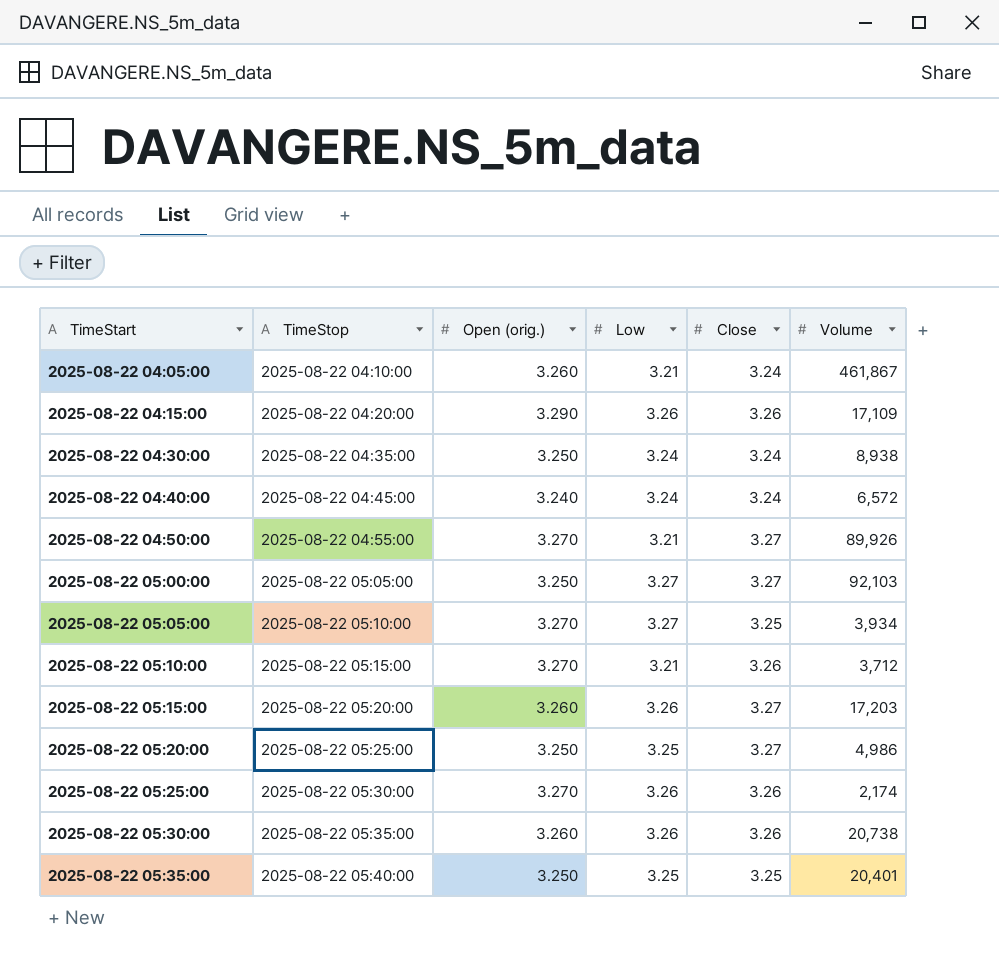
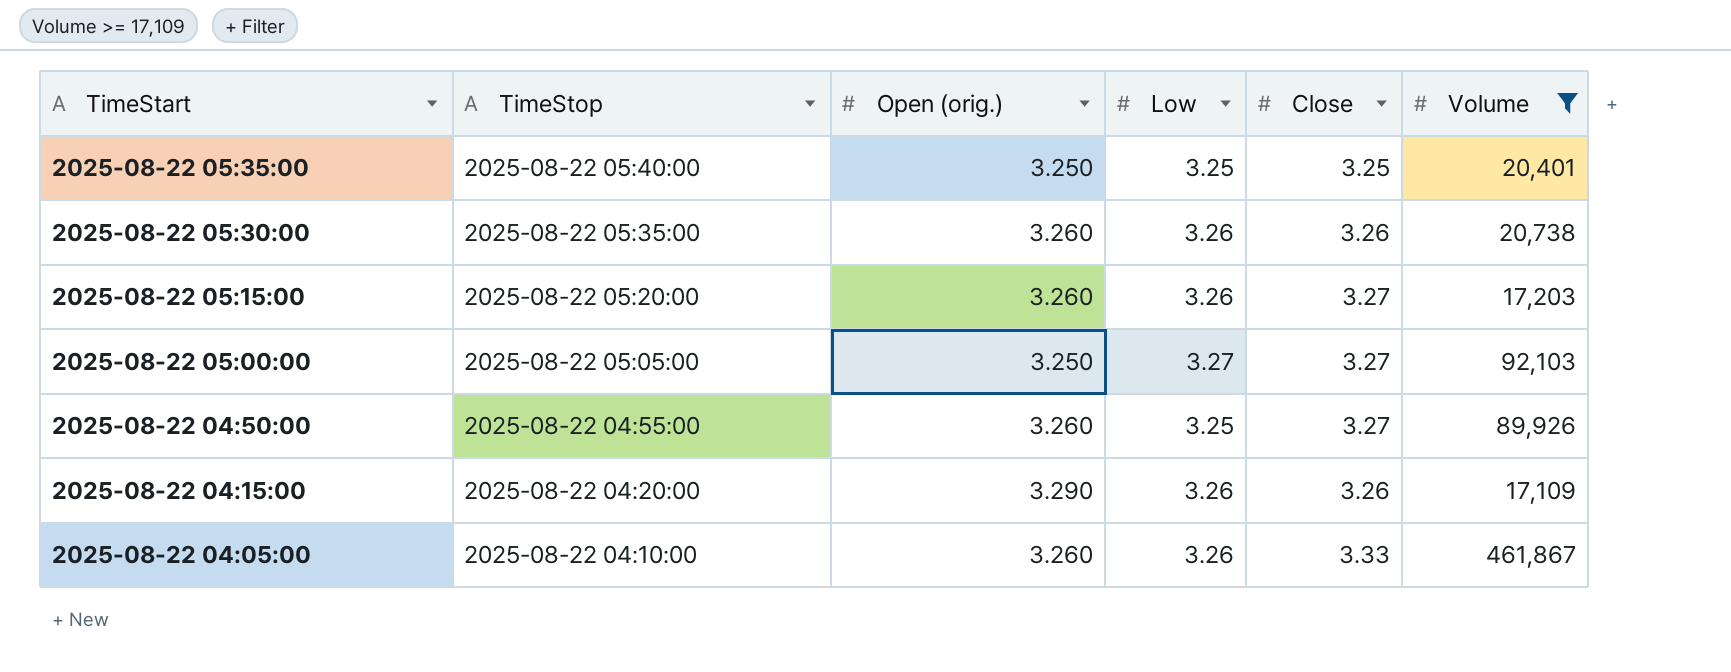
filter: none -> Volume >= 17,109
row order: TimeStart ascending -> TimeStart descending
2025-08-22 04:50:00 | Open (orig.): 3.270 -> 3.260
2025-08-22 04:50:00 | Low: 3.21 -> 3.25
2025-08-22 04:05:00 | Low: 3.21 -> 3.26
2025-08-22 04:05:00 | Close: 3.24 -> 3.33

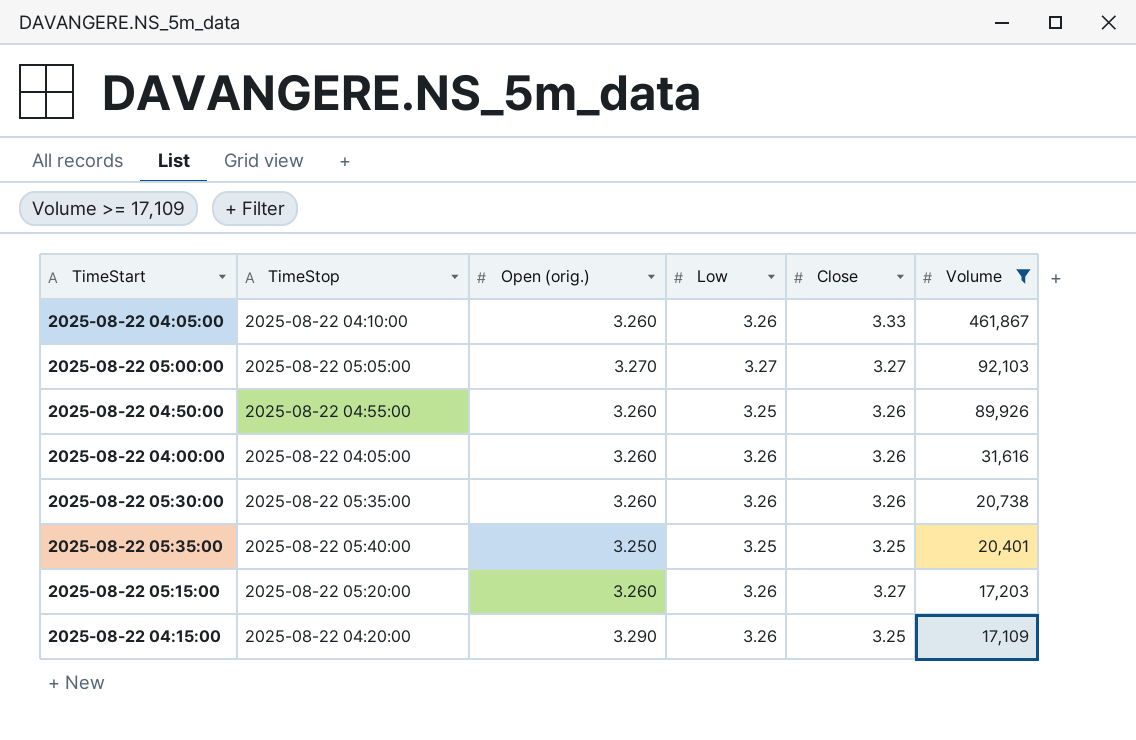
row order: TimeStart descending -> Volume descending
2025-08-22 05:00:00 | Open (orig.): 3.250 -> 3.270
2025-08-22 04:50:00 | Close: 3.27 -> 3.26
row 2025-08-22 04:00:00: none -> 2025-08-22 04:05:00 | 3.260 | 3.26 | 3.26 | 31,616
2025-08-22 04:15:00 | Close: 3.26 -> 3.25

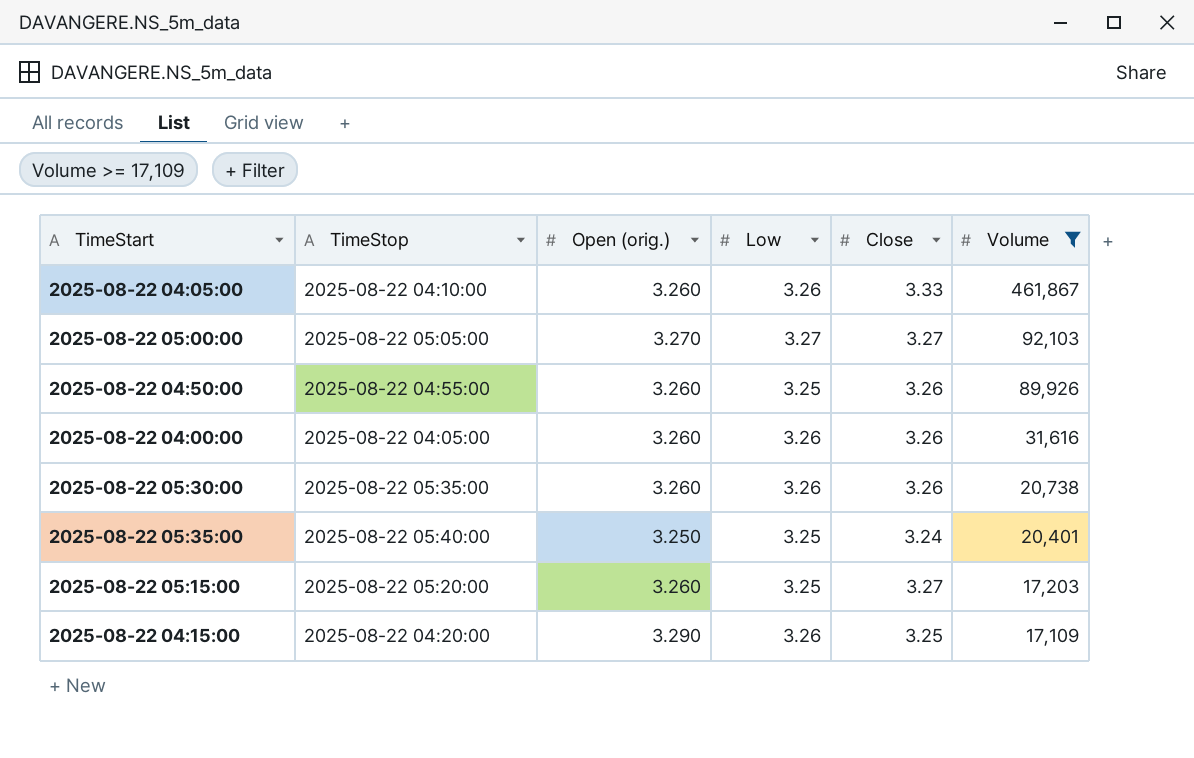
2025-08-22 05:35:00 | Close: 3.25 -> 3.24
2025-08-22 05:15:00 | Low: 3.26 -> 3.25

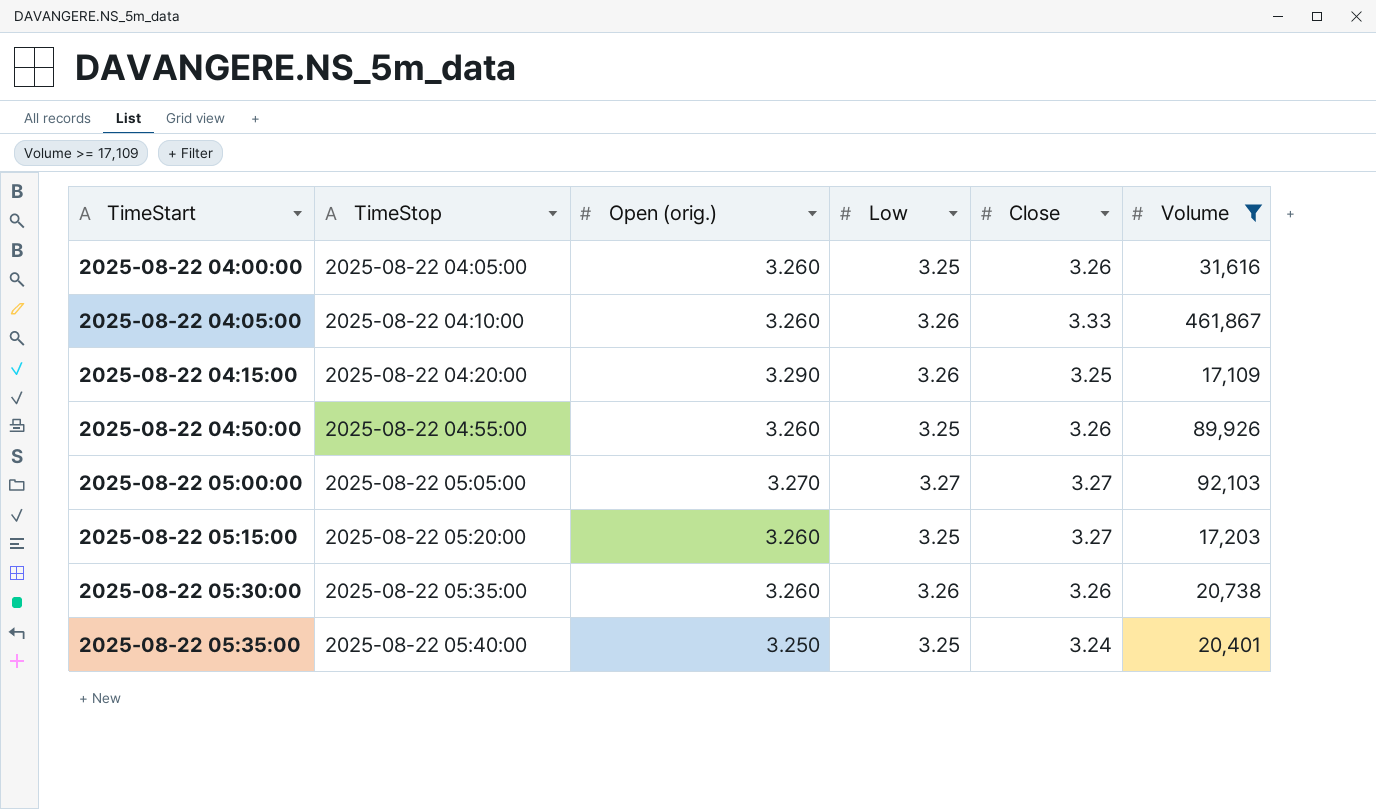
row order: Volume descending -> TimeStart ascending
2025-08-22 04:00:00 | Low: 3.26 -> 3.25

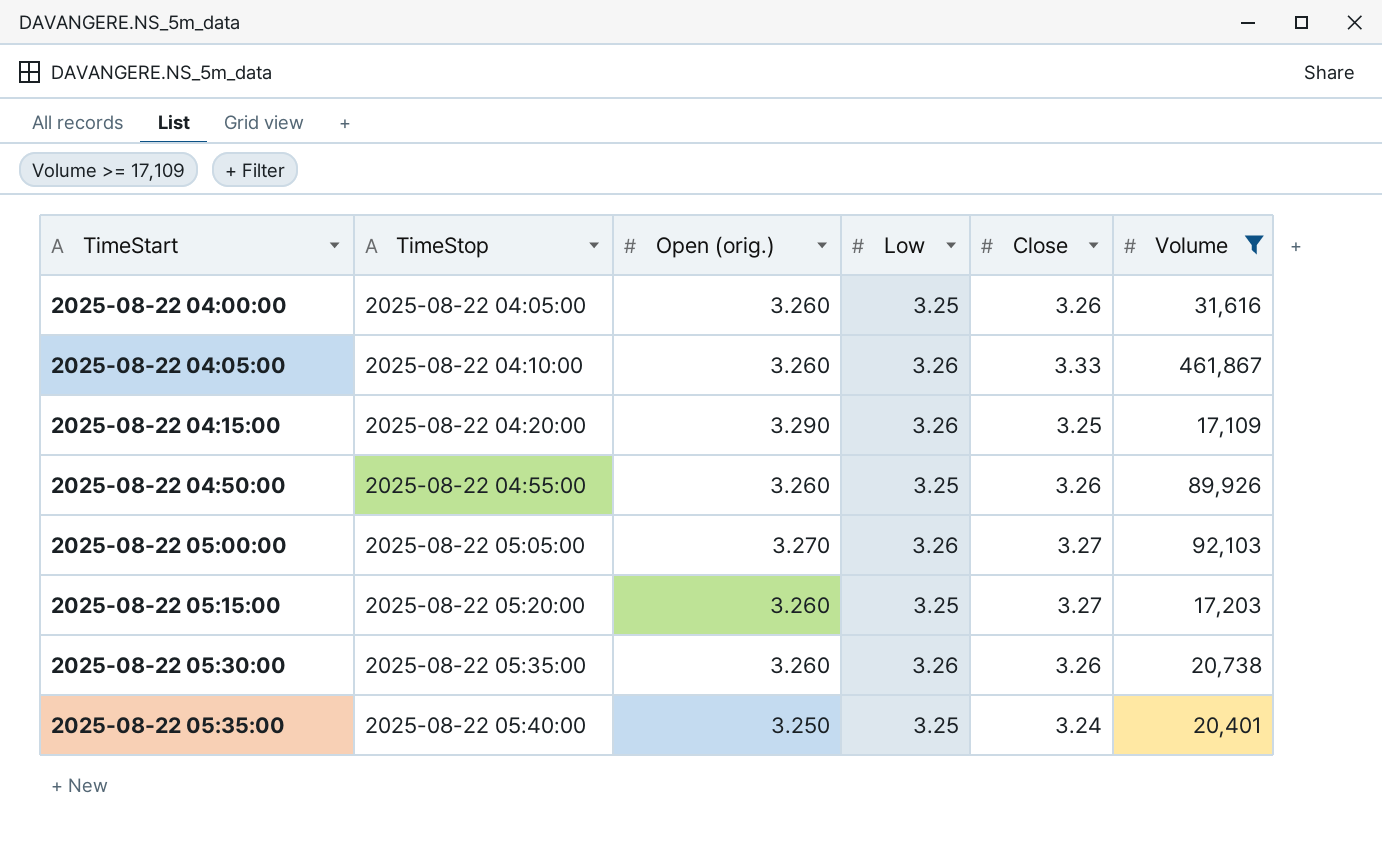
2025-08-22 05:00:00 | Low: 3.27 -> 3.26

